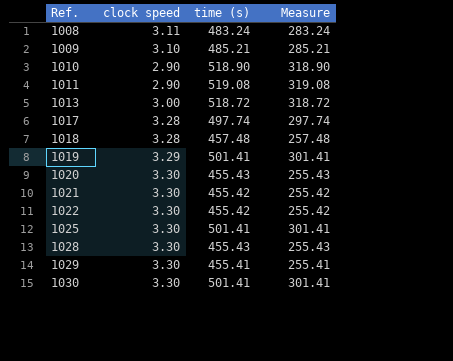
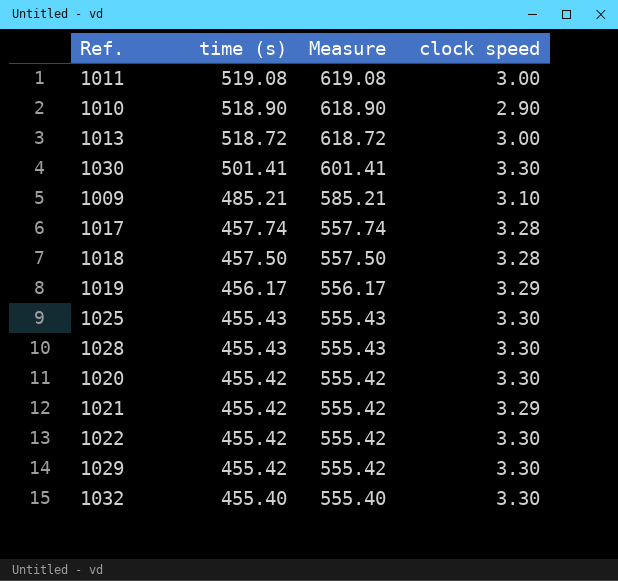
row order: Ref. ascending -> time (s) descending
column Measure | formula: [time (s)] - 200 -> [time (s)] + 100
column clock speed | position: 2 -> 4
row 1008: 3.11 | 483.24 | 283.24 -> none
1011 | clock speed: 2.90 -> 3.00
1017 | time (s): 497.74 -> 457.74
1018 | time (s): 457.48 -> 457.50
1019 | time (s): 501.41 -> 456.17
1025 | time (s): 501.41 -> 455.43
1020 | time (s): 455.43 -> 455.42
1021 | clock speed: 3.30 -> 3.29
1029 | time (s): 455.41 -> 455.42
row 1032: none -> 455.40 | 555.40 | 3.30

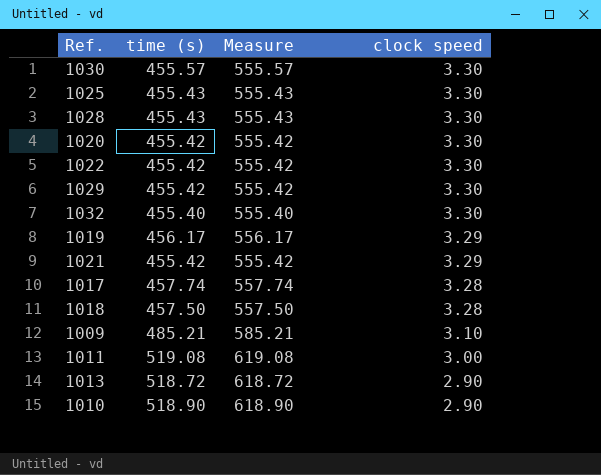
row order: time (s) descending -> clock speed descending
1030 | time (s): 501.41 -> 455.57
1030 | Measure: 601.41 -> 555.57
1013 | clock speed: 3.00 -> 2.90

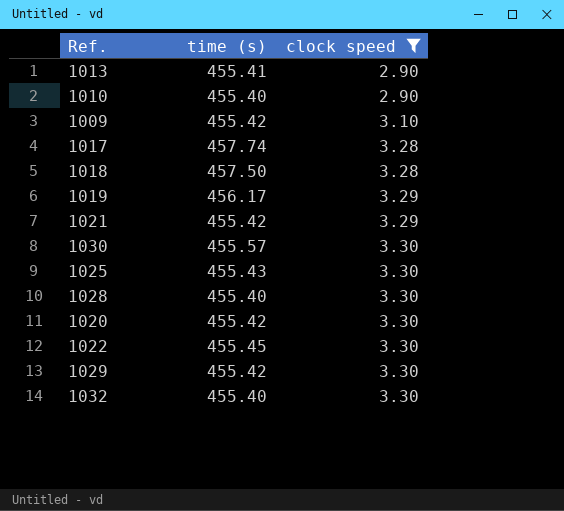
filter: none -> clock speed != 3.00
row order: clock speed descending -> clock speed ascending
column Measure | formula: [time (s)] + 100 -> none
1013 | time (s): 518.72 -> 455.41
1010 | time (s): 518.90 -> 455.40
1009 | time (s): 485.21 -> 455.42
1028 | time (s): 455.43 -> 455.40
1022 | time (s): 455.42 -> 455.45

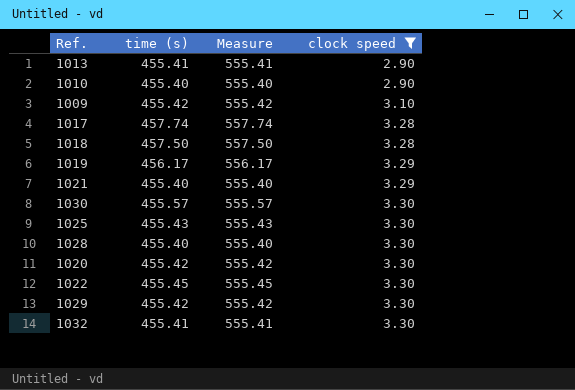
column Measure | formula: none -> [time (s)] + 100
1021 | time (s): 455.42 -> 455.40
1032 | time (s): 455.40 -> 455.41

